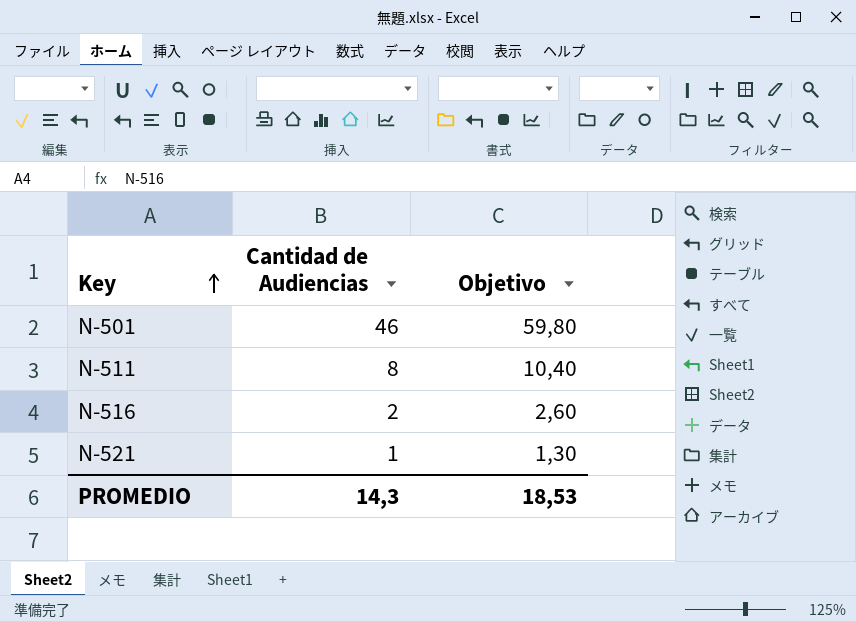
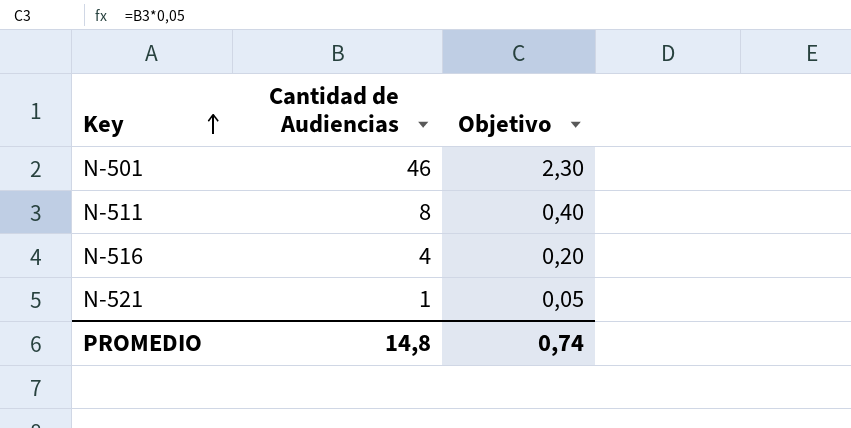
column Objetivo | formula: [Cantidad de Audiencias] * 1,3 -> [Cantidad de Audiencias] * 0,05
N-516 | Cantidad de Audiencias: 2 -> 4
PROMEDIO | Cantidad de Audiencias: 14,3 -> 14,8
PROMEDIO | Objetivo: 18,53 -> 0,74

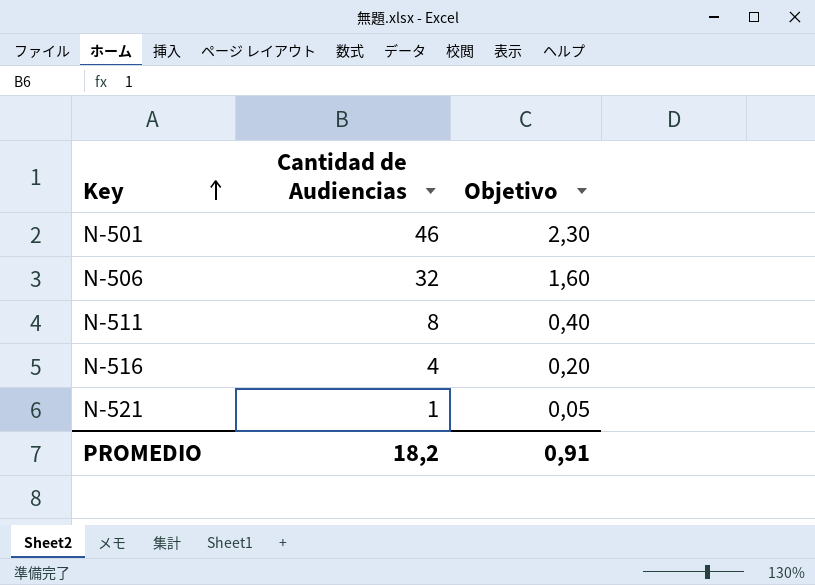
row N-506: none -> 32 | 1,60
PROMEDIO | Cantidad de Audiencias: 14,8 -> 18,2
PROMEDIO | Objetivo: 0,74 -> 0,91

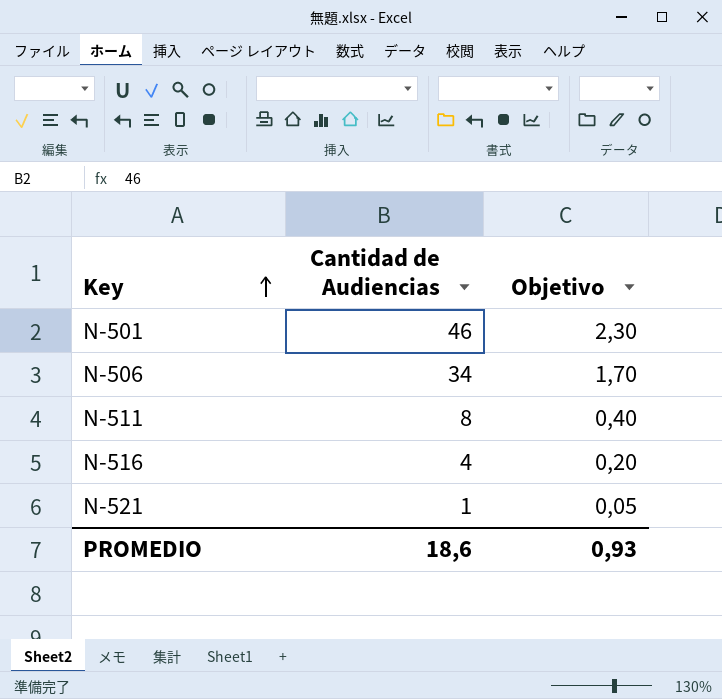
N-506 | Cantidad de Audiencias: 32 -> 34
N-506 | Objetivo: 1,60 -> 1,70
PROMEDIO | Cantidad de Audiencias: 18,2 -> 18,6
PROMEDIO | Objetivo: 0,91 -> 0,93

